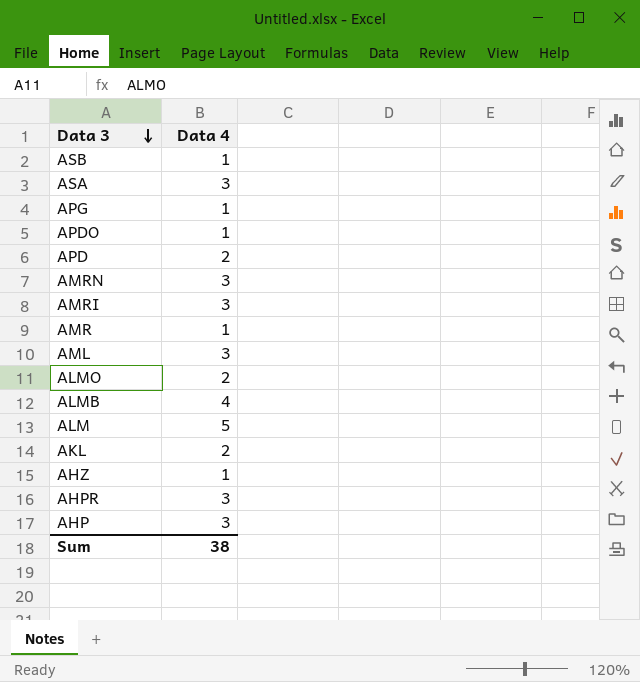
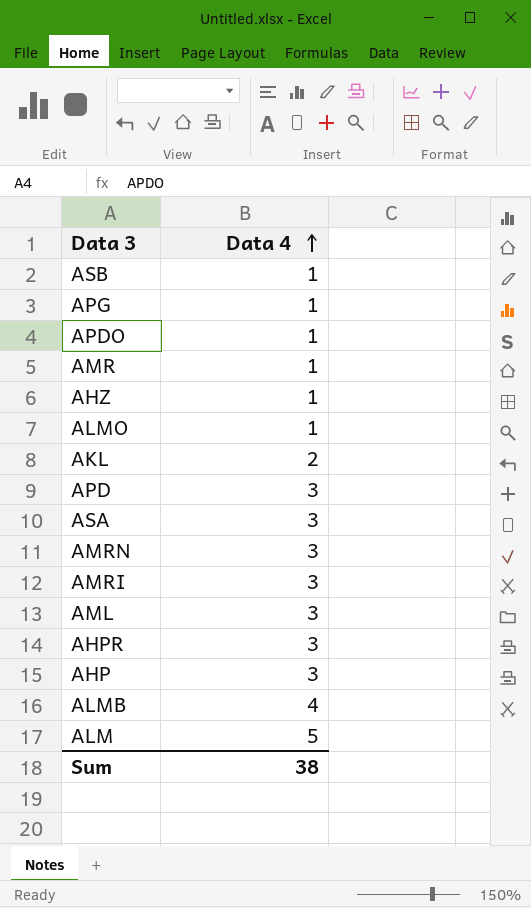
row order: Data 3 descending -> Data 4 ascending
ALMO | Data 4: 2 -> 1
APD | Data 4: 2 -> 3

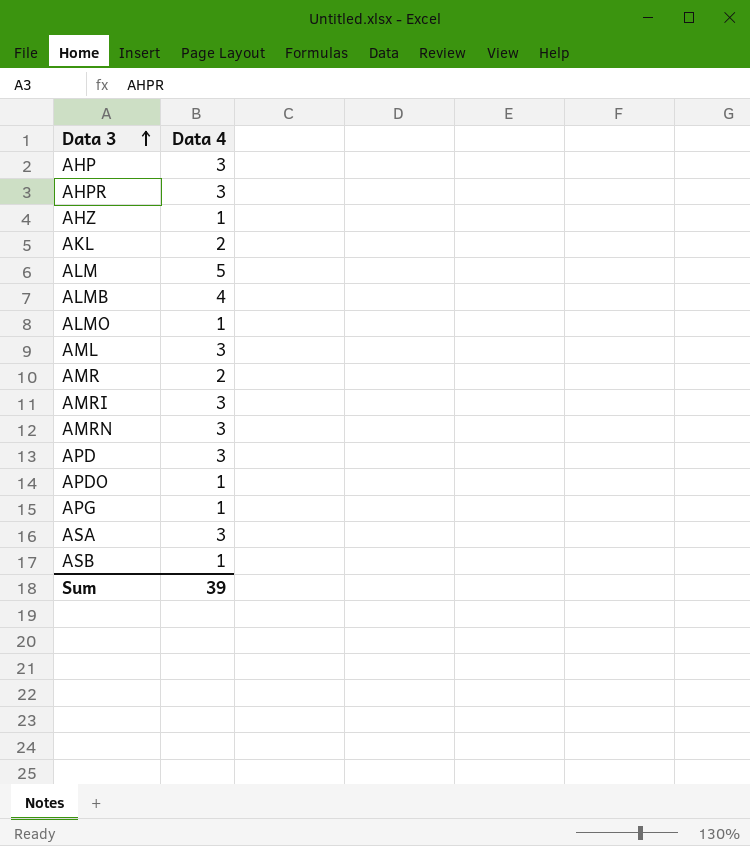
row order: Data 4 ascending -> Data 3 ascending
AMR | Data 4: 1 -> 2
Sum | Data 4: 38 -> 39

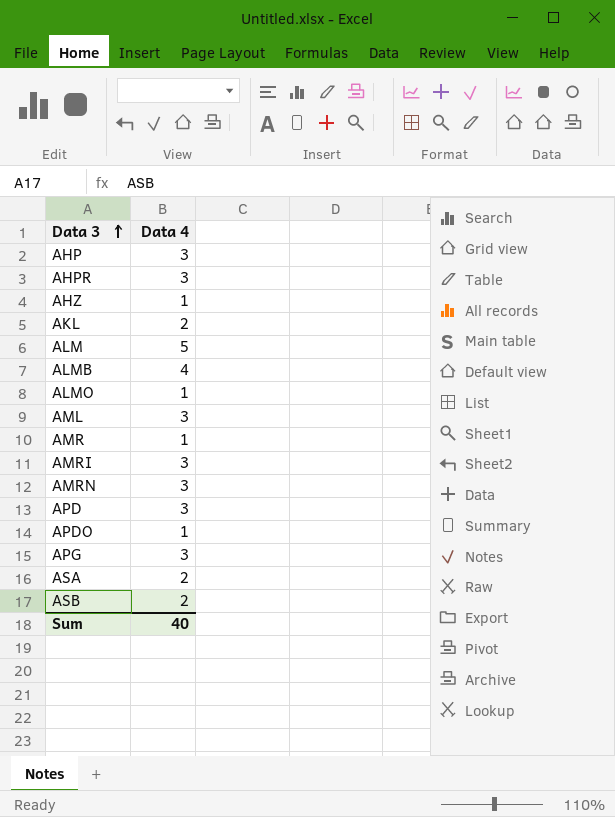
AMR | Data 4: 2 -> 1
APG | Data 4: 1 -> 3
ASA | Data 4: 3 -> 2
ASB | Data 4: 1 -> 2
Sum | Data 4: 39 -> 40

